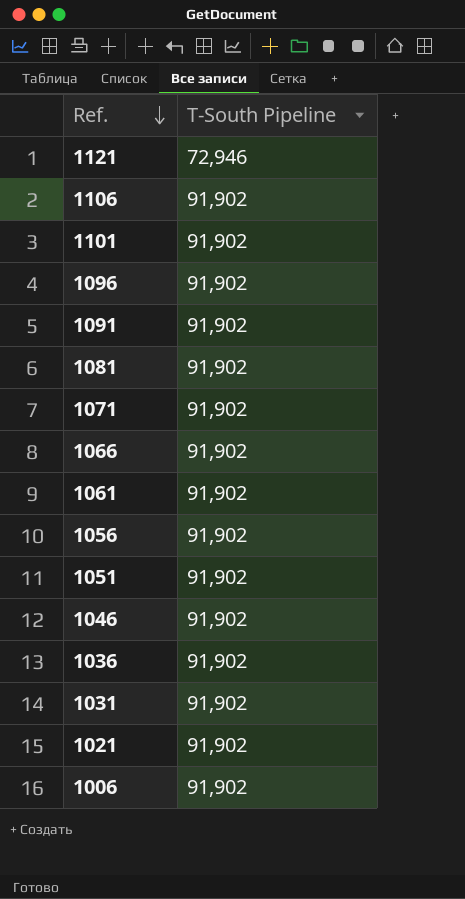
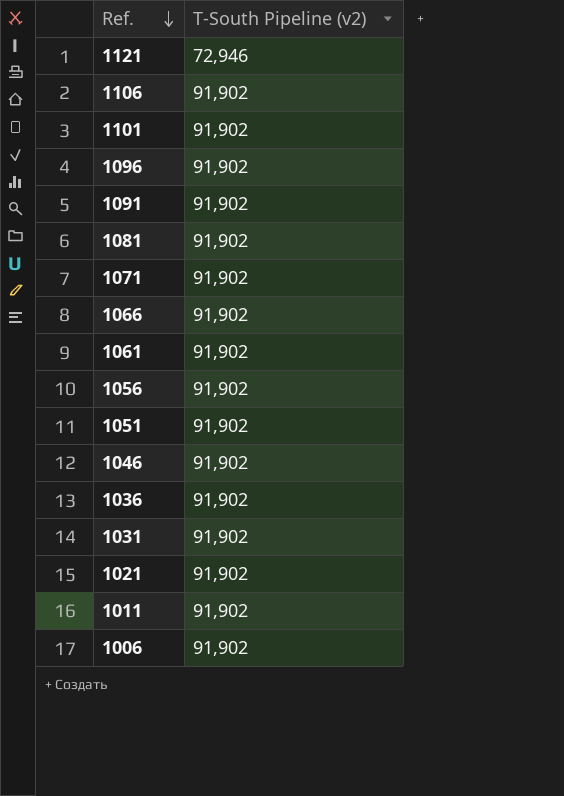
column name: T-South Pipeline -> T-South Pipeline (v2)
row 1011: none -> 91,902

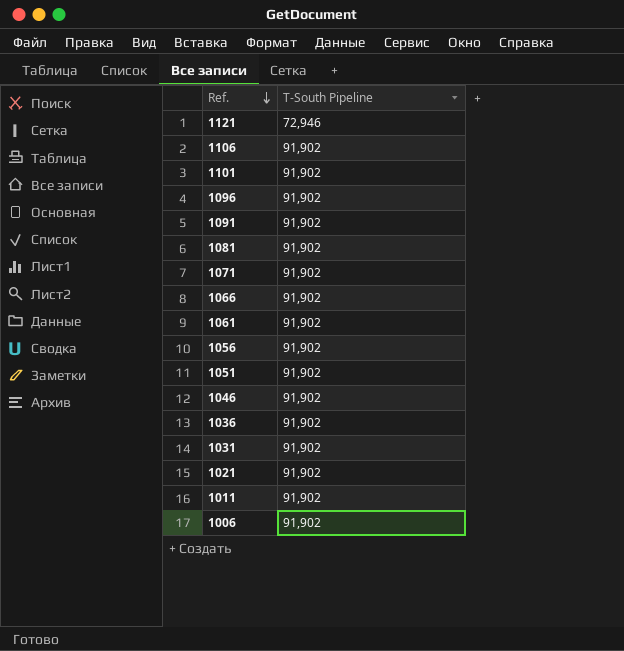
column name: T-South Pipeline (v2) -> T-South Pipeline

